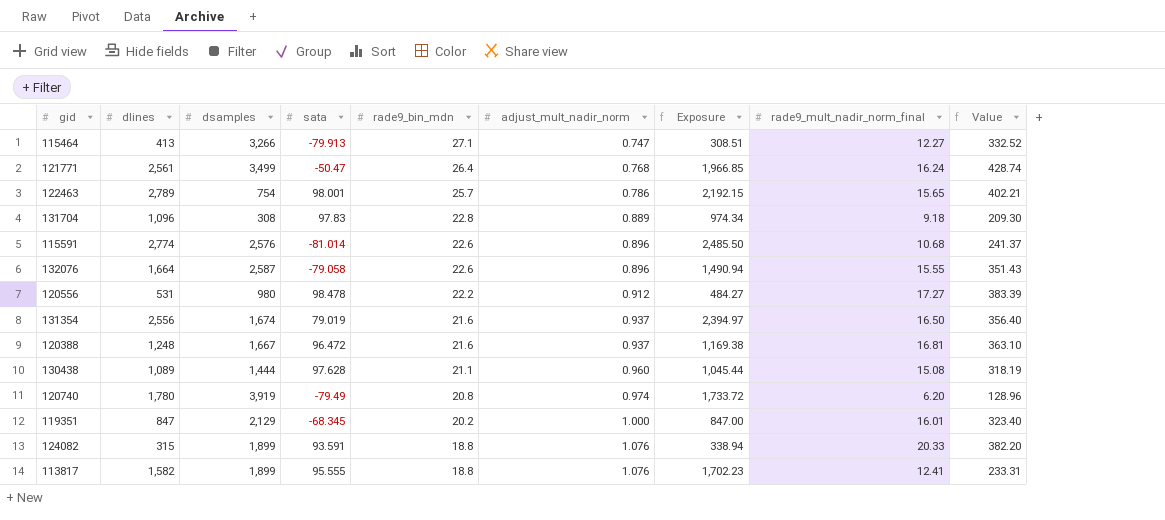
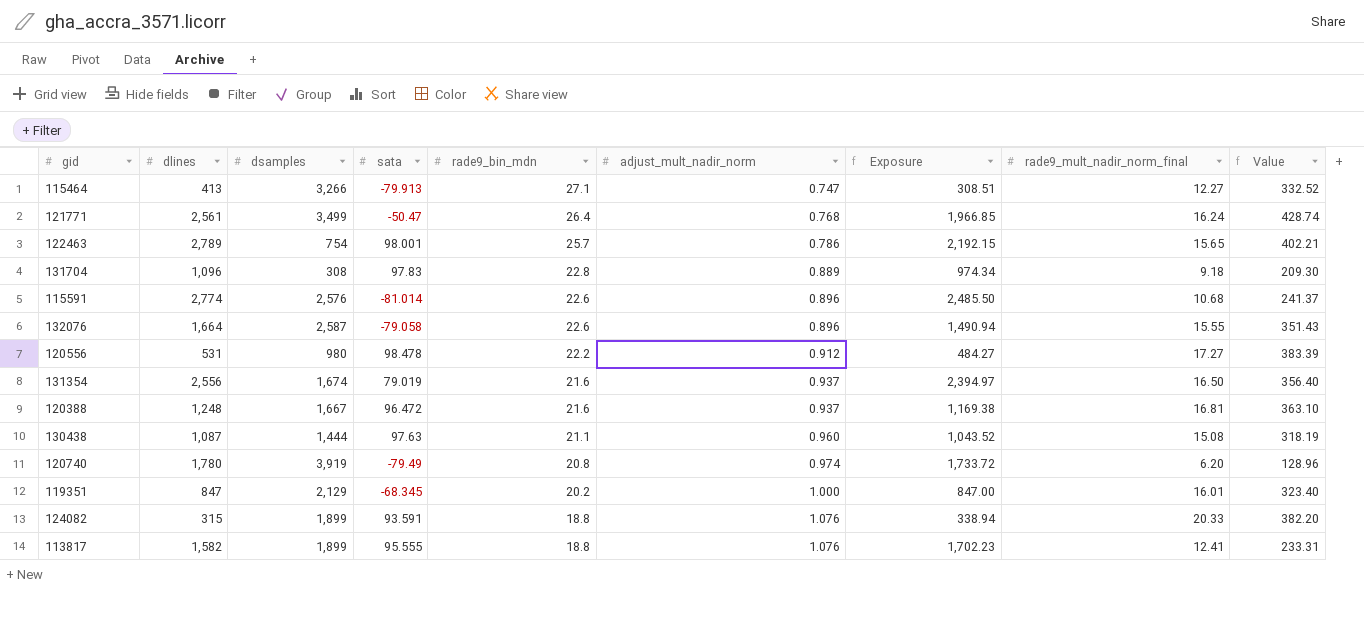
130438 | dlines: 1,089 -> 1,087
130438 | sata: 97.628 -> 97.63
130438 | Exposure: 1,045.44 -> 1,043.52

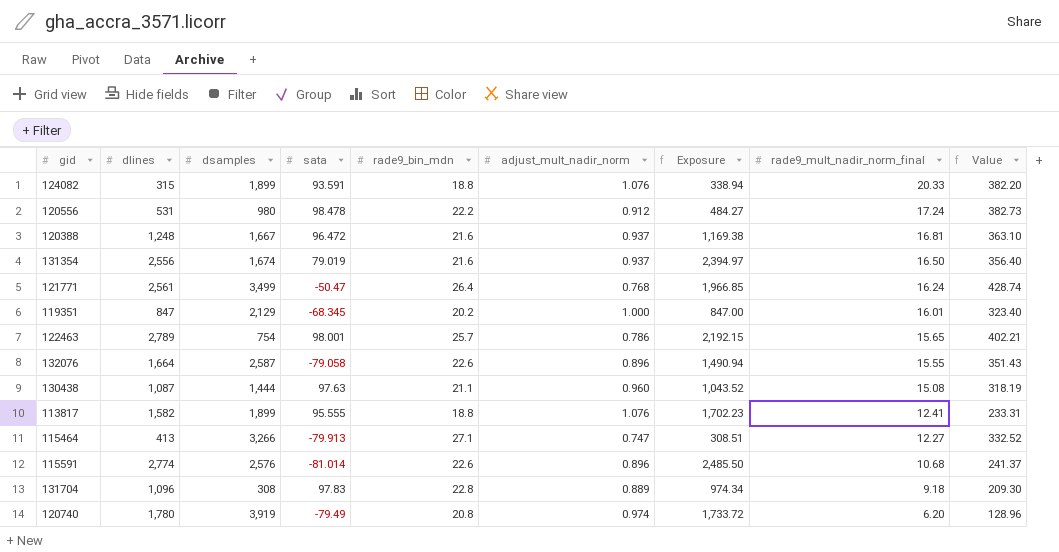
row order: rade9_bin_mdn descending -> rade9_mult_nadir_norm_final descending
120556 | rade9_mult_nadir_norm_final: 17.27 -> 17.24
120556 | Value: 383.39 -> 382.73

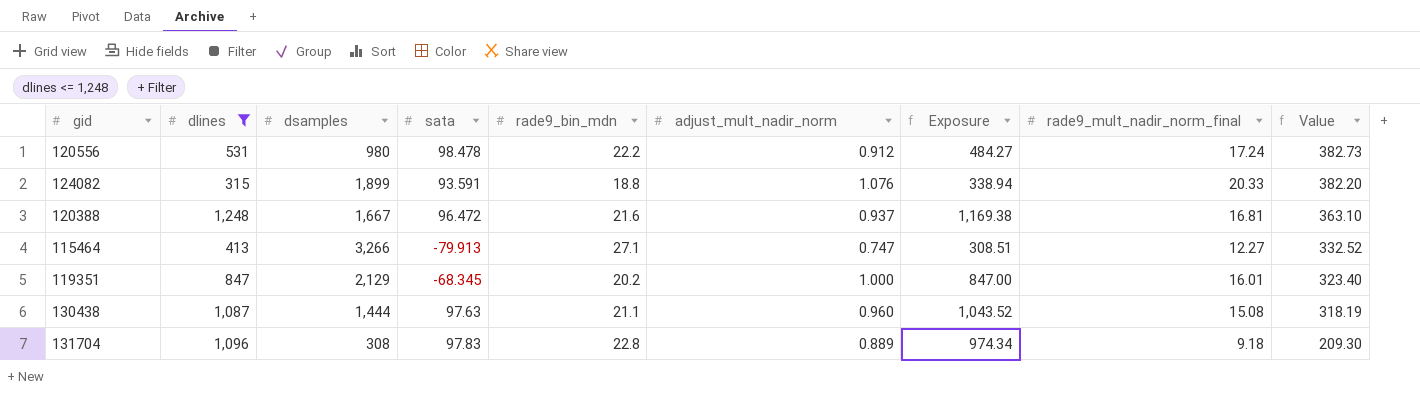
filter: none -> dlines <= 1,248
row order: rade9_mult_nadir_norm_final descending -> Value descending

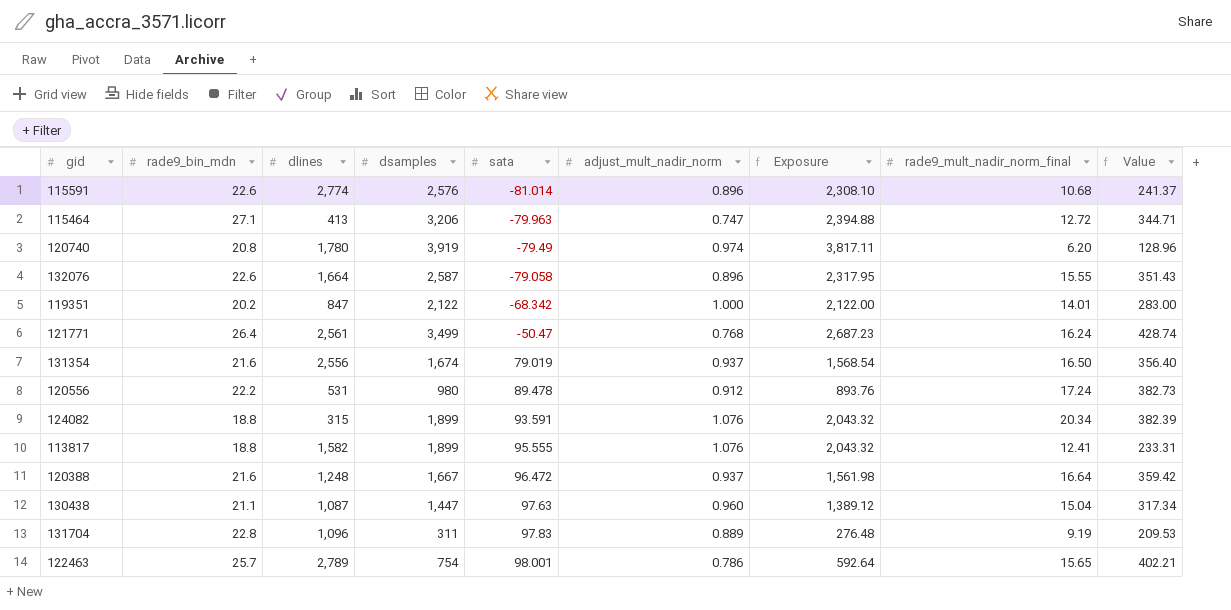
filter: dlines <= 1,248 -> none
row order: Value descending -> sata ascending
column rade9_bin_mdn | position: 5 -> 2
column Exposure | formula: [dlines] * [adjust_mult_nadir_norm] -> [dsamples] * [adjust_mult_nadir_norm]
115464 | dsamples: 3,266 -> 3,206
115464 | sata: -79.913 -> -79.963
115464 | rade9_mult_nadir_norm_final: 12.27 -> 12.72
115464 | Value: 332.52 -> 344.71
119351 | dsamples: 2,129 -> 2,122
119351 | sata: -68.345 -> -68.342
119351 | rade9_mult_nadir_norm_final: 16.01 -> 14.01
119351 | Value: 323.40 -> 283.00
120556 | sata: 98.478 -> 89.478
124082 | rade9_mult_nadir_norm_final: 20.33 -> 20.34
124082 | Value: 382.20 -> 382.39
120388 | rade9_mult_nadir_norm_final: 16.81 -> 16.64
120388 | Value: 363.10 -> 359.42
130438 | dsamples: 1,444 -> 1,447
130438 | rade9_mult_nadir_norm_final: 15.08 -> 15.04
130438 | Value: 318.19 -> 317.34
131704 | dsamples: 308 -> 311
131704 | rade9_mult_nadir_norm_final: 9.18 -> 9.19
131704 | Value: 209.30 -> 209.53

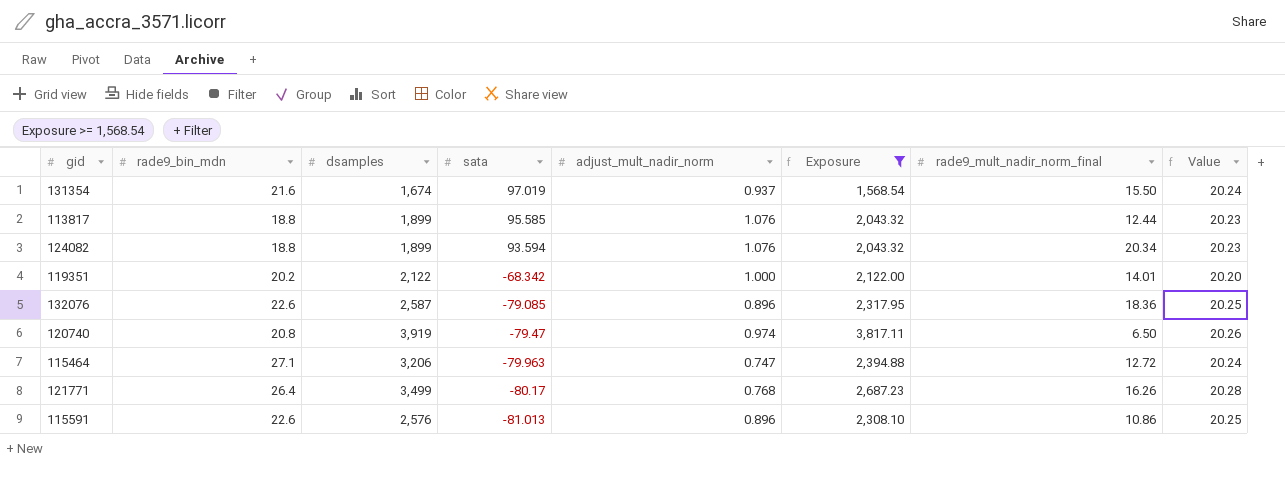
filter: none -> Exposure >= 1,568.54
row order: sata ascending -> sata descending
column dlines | position: 3 -> none
column Value | formula: [rade9_bin_mdn] * [rade9_mult_nadir_norm_final] -> [rade9_bin_mdn] * [adjust_mult_nadir_norm]
131354 | sata: 79.019 -> 97.019
131354 | rade9_mult_nadir_norm_final: 16.50 -> 15.50
113817 | sata: 95.555 -> 95.585
113817 | rade9_mult_nadir_norm_final: 12.41 -> 12.44
124082 | sata: 93.591 -> 93.594
132076 | sata: -79.058 -> -79.085
132076 | rade9_mult_nadir_norm_final: 15.55 -> 18.36
120740 | sata: -79.49 -> -79.47
120740 | rade9_mult_nadir_norm_final: 6.20 -> 6.50
121771 | sata: -50.47 -> -80.17
121771 | rade9_mult_nadir_norm_final: 16.24 -> 16.26
115591 | sata: -81.014 -> -81.013
115591 | rade9_mult_nadir_norm_final: 10.68 -> 10.86

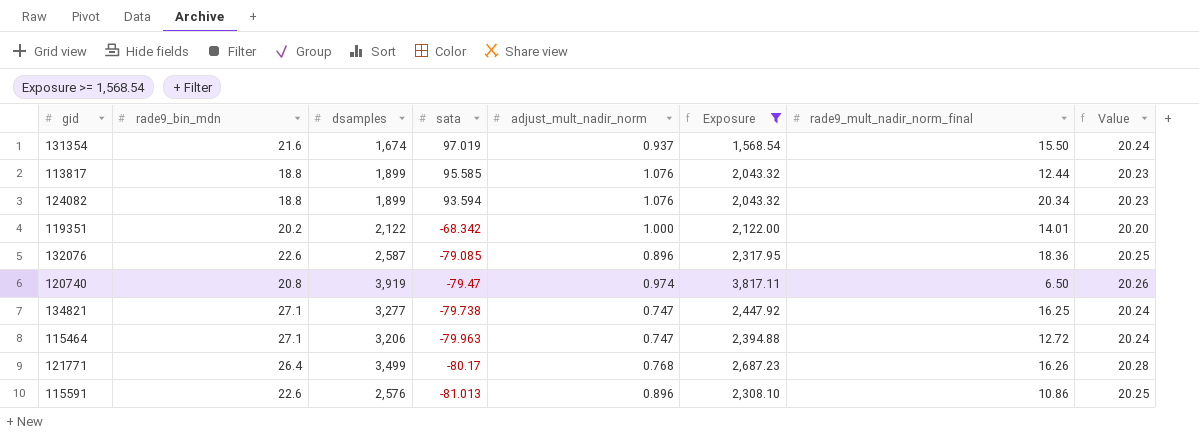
row 134821: none -> 27.1 | 3,277 | -79.738 | 0.747 | 2,447.92 | 16.25 | 20.24

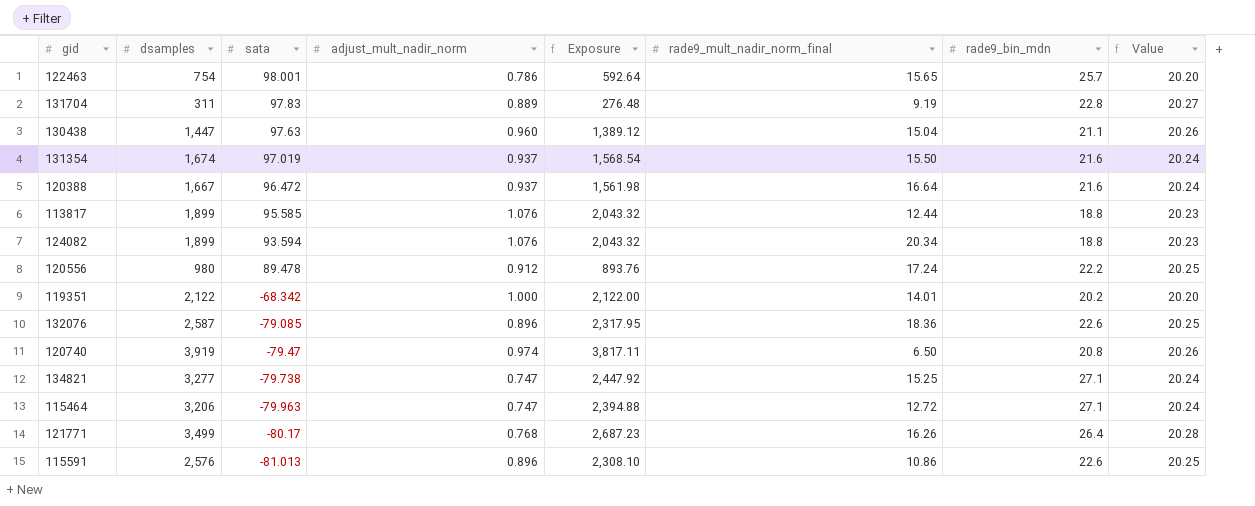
filter: Exposure >= 1,568.54 -> none
column rade9_bin_mdn | position: 2 -> 7
134821 | rade9_mult_nadir_norm_final: 16.25 -> 15.25

